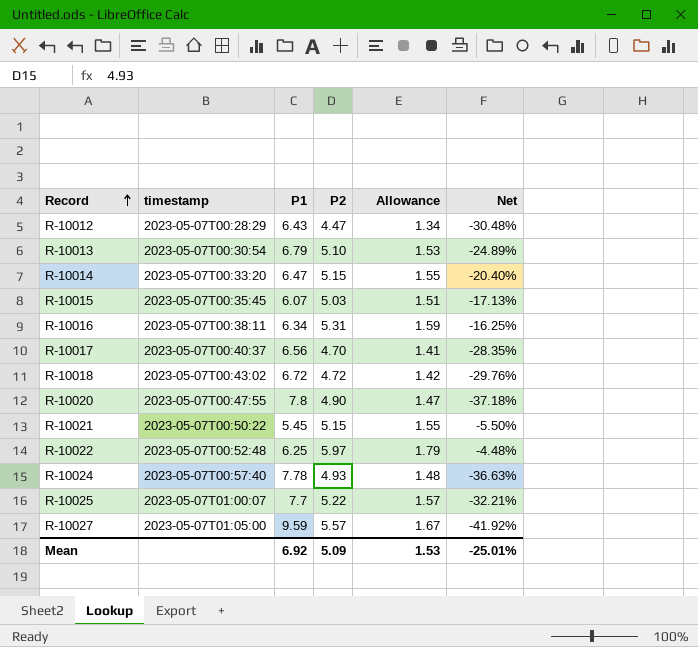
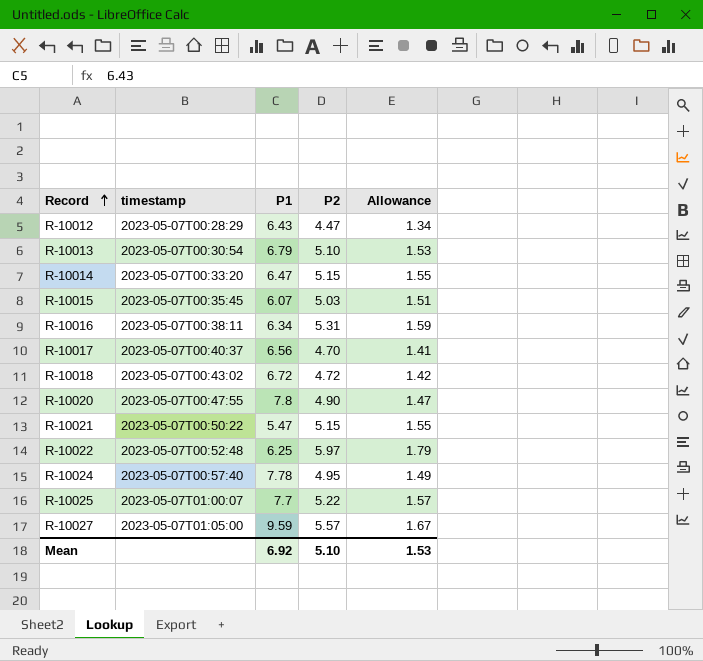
column Net | formula: ([P2] - [P1]) / [P1] -> none
R-10021 | P1: 5.45 -> 5.47
R-10024 | P2: 4.93 -> 4.95
R-10024 | Allowance: 1.48 -> 1.49
Mean | P2: 5.09 -> 5.10

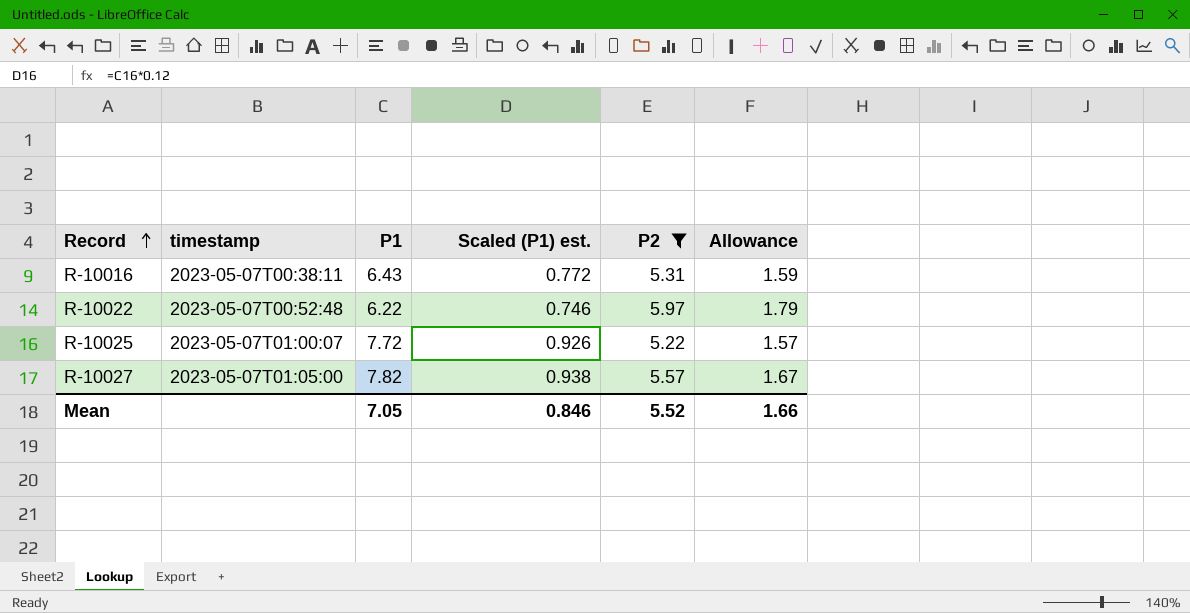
filter: none -> P2 >= 5.22
column Scaled (P1) est. | formula: none -> [P1] * 0.12
R-10016 | P1: 6.34 -> 6.43
R-10022 | P1: 6.25 -> 6.22
R-10025 | P1: 7.7 -> 7.72
R-10027 | P1: 9.59 -> 7.82
Mean | P1: 6.92 -> 7.05
Mean | P2: 5.10 -> 5.52
Mean | Allowance: 1.53 -> 1.66

